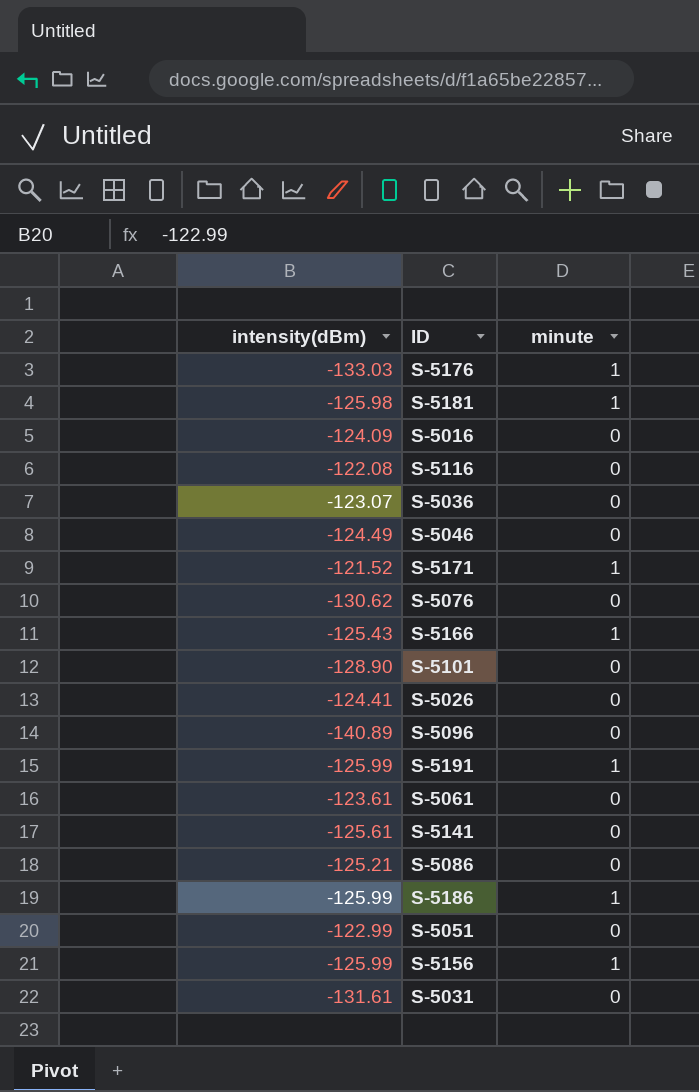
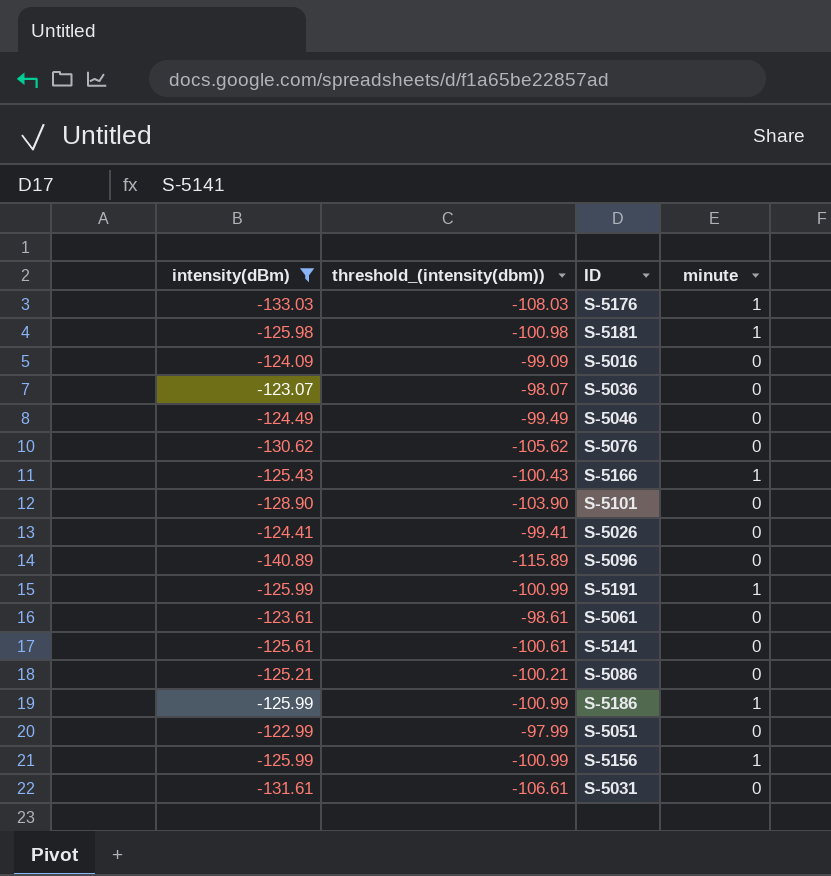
filter: none -> intensity(dBm) <= -122.99
column threshold_(intensity(dbm)) | formula: none -> [intensity(dBm)] + 25

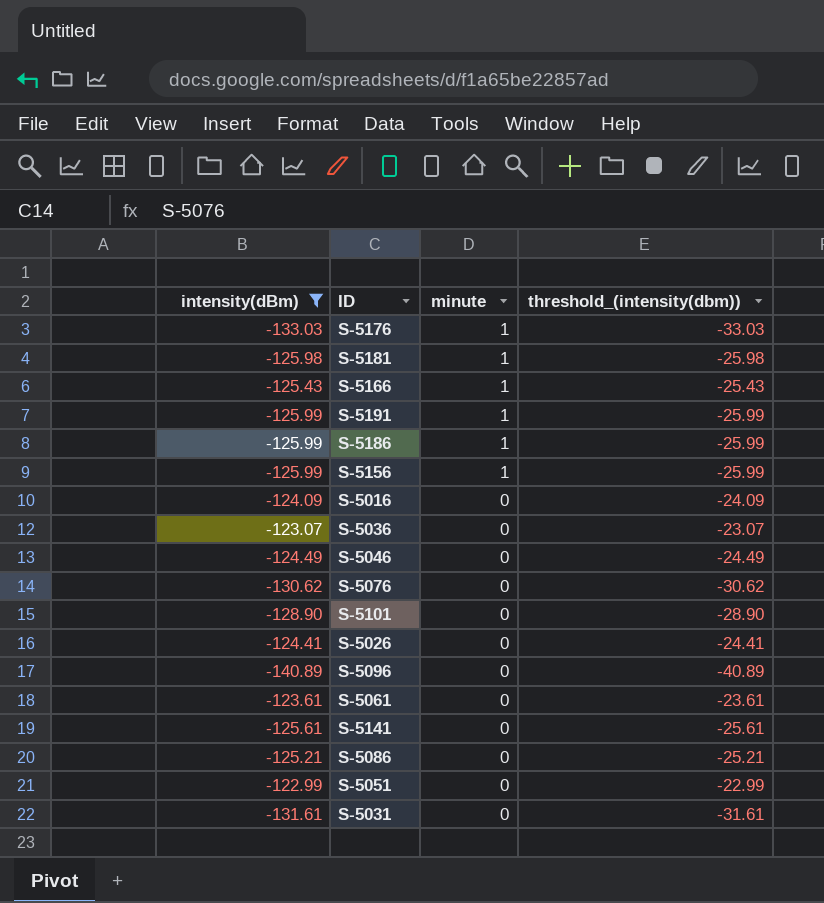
row order: none -> minute descending
column threshold_(intensity(dbm)) | formula: [intensity(dBm)] + 25 -> [intensity(dBm)] + 100
column threshold_(intensity(dbm)) | position: 2 -> 4

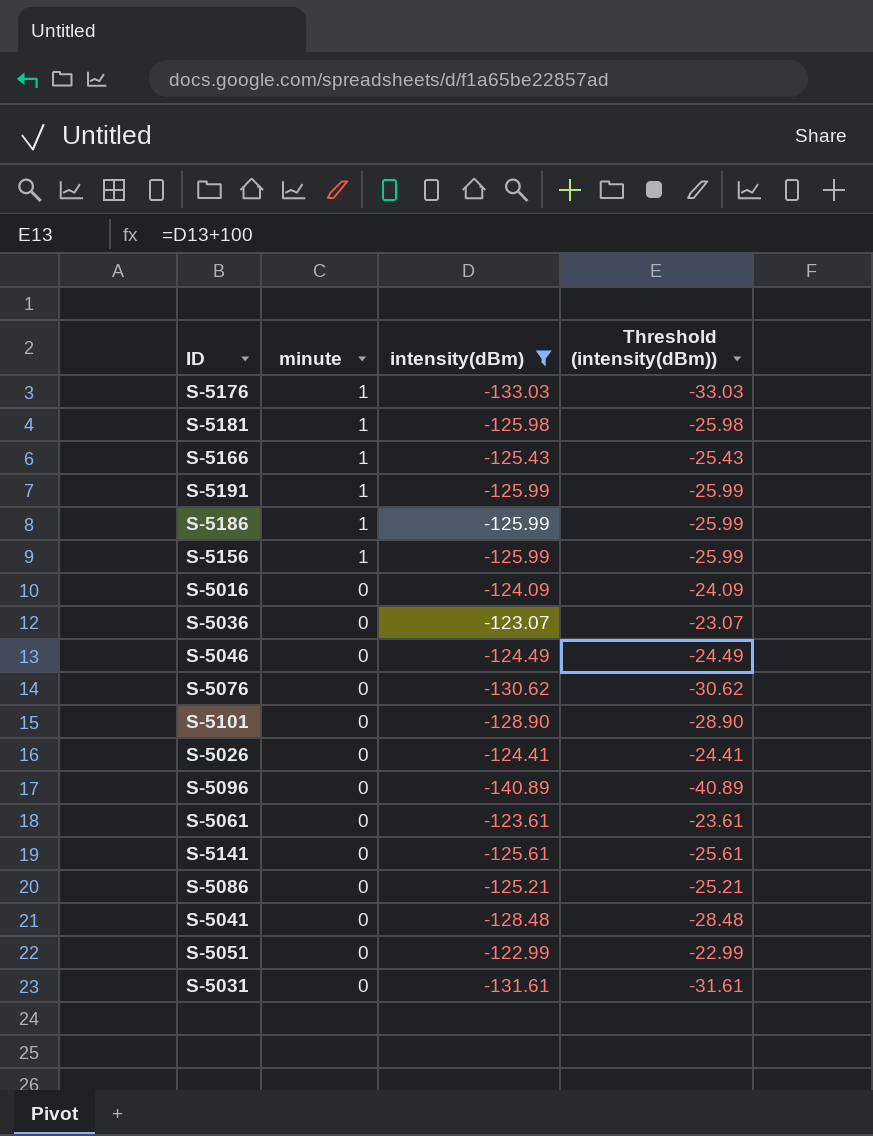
column intensity(dBm) | position: 1 -> 3
column name: threshold_(intensity(dbm)) -> Threshold (intensity(dBm))
row S-5041: none -> 0 | -128.48 | -28.48

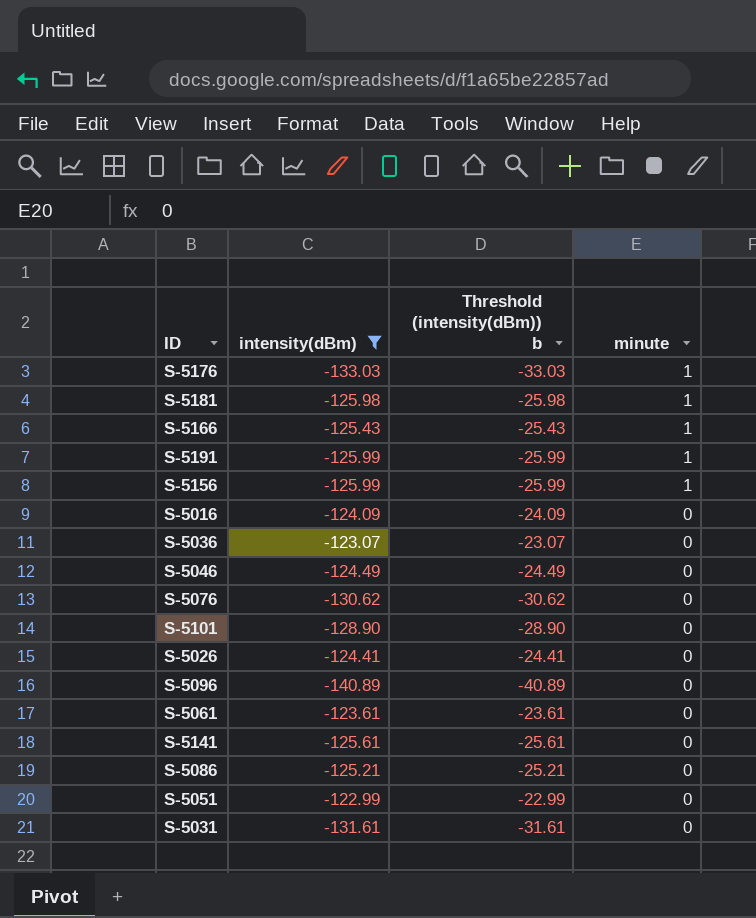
column name: Threshold (intensity(dBm)) -> Threshold (intensity(dBm)) b
column minute | position: 2 -> 4
row S-5186: 1 | -125.99 | -25.99 -> none
row S-5041: 0 | -128.48 | -28.48 -> none

